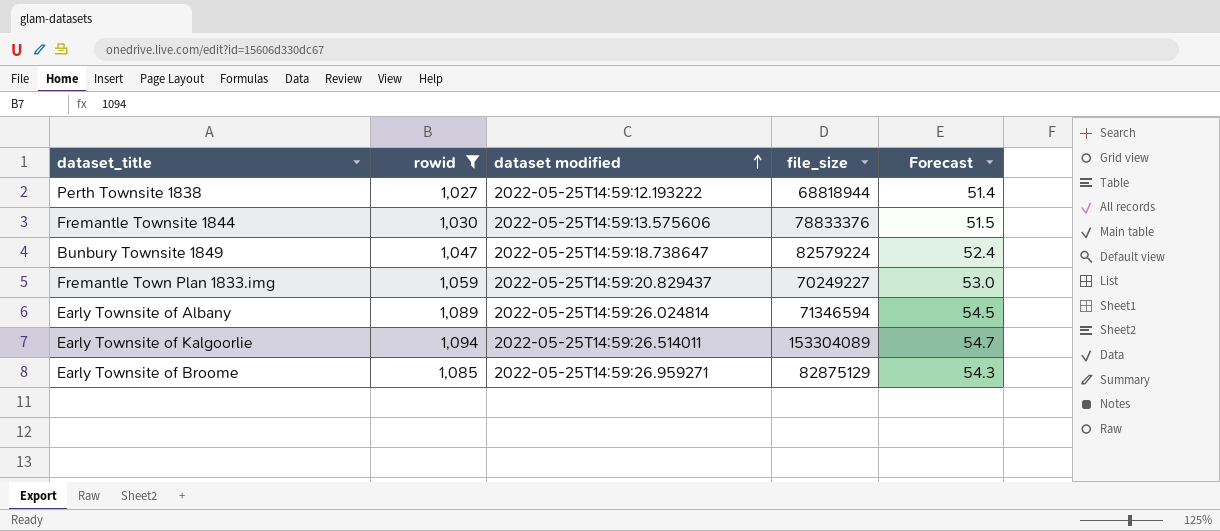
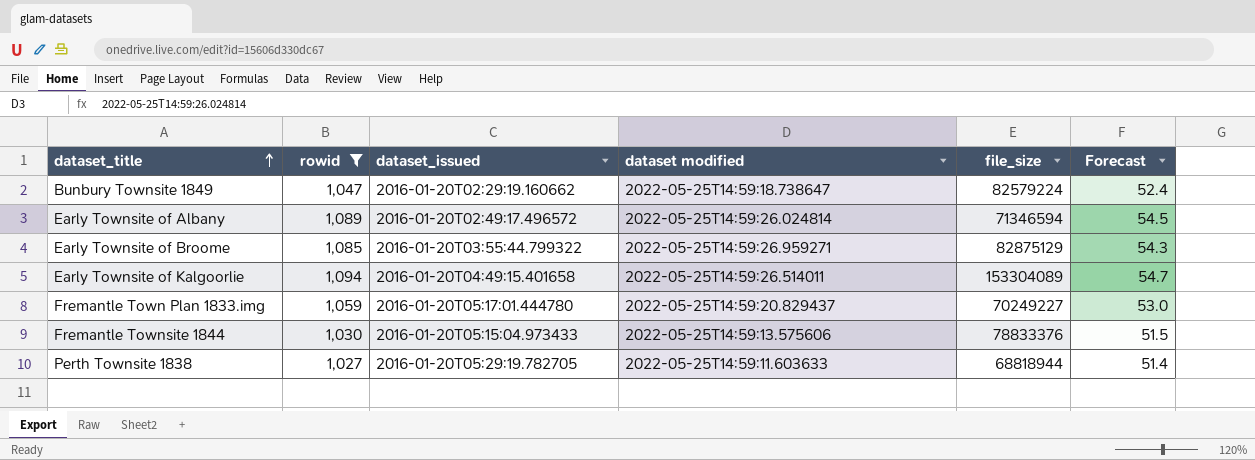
row order: dataset modified ascending -> dataset_title ascending
column dataset_issued | position: none -> 3
Perth Townsite 1838 | dataset modified: 2022-05-25T14:59:12.193222 -> 2022-05-25T14:59:11.603633

